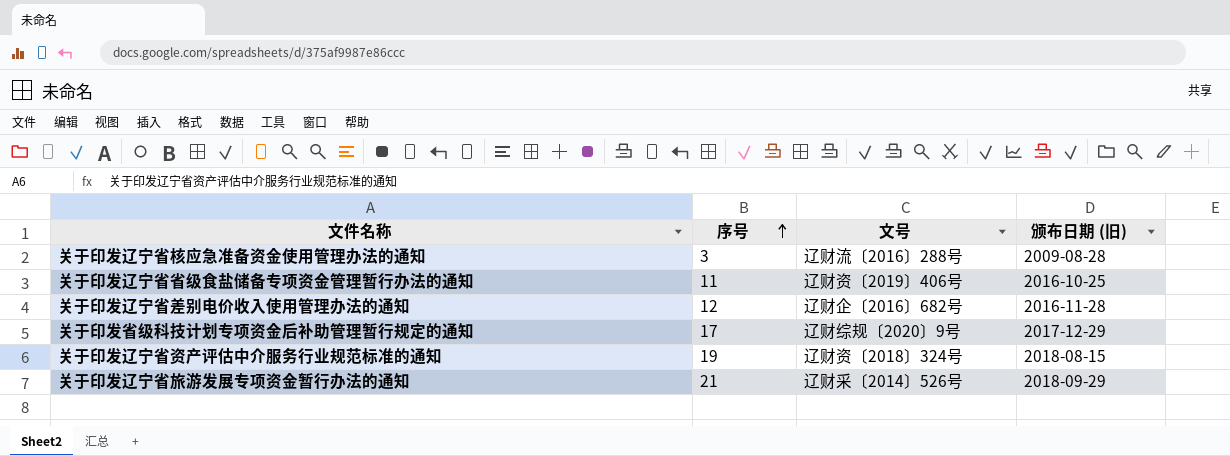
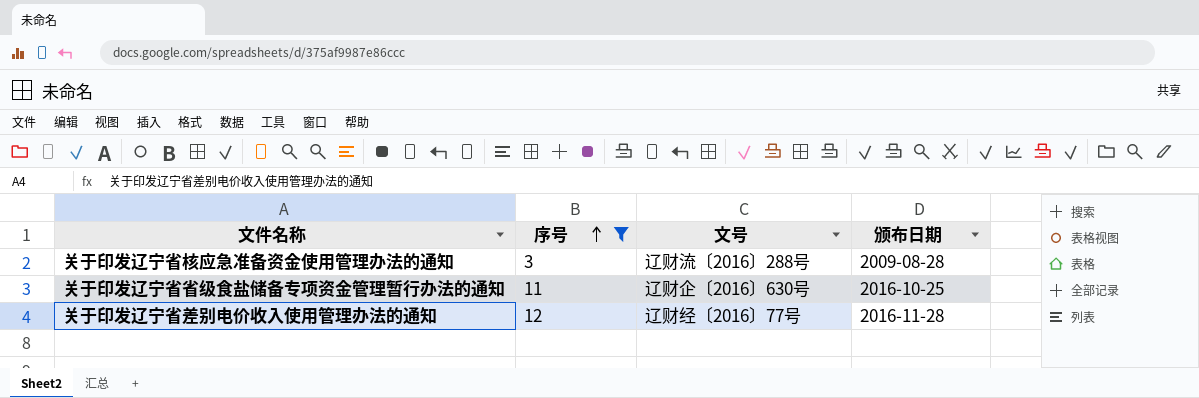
filter: none -> 序号 <= 12
column name: 颁布日期 (旧) -> 颁布日期
关于印发辽宁省省级食盐储备专项资金管理暂行办法的通知 | 文号: 辽财资〔2019〕406号 -> 辽财企〔2016〕630号
关于印发辽宁省差别电价收入使用管理办法的通知 | 文号: 辽财企〔2016〕682号 -> 辽财经〔2016〕77号

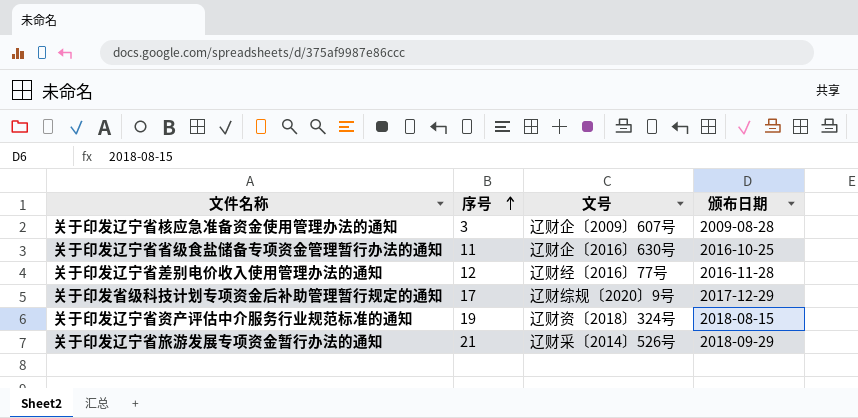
filter: 序号 <= 12 -> none
关于印发辽宁省核应急准备资金使用管理办法的通知 | 文号: 辽财流〔2016〕288号 -> 辽财企〔2009〕607号

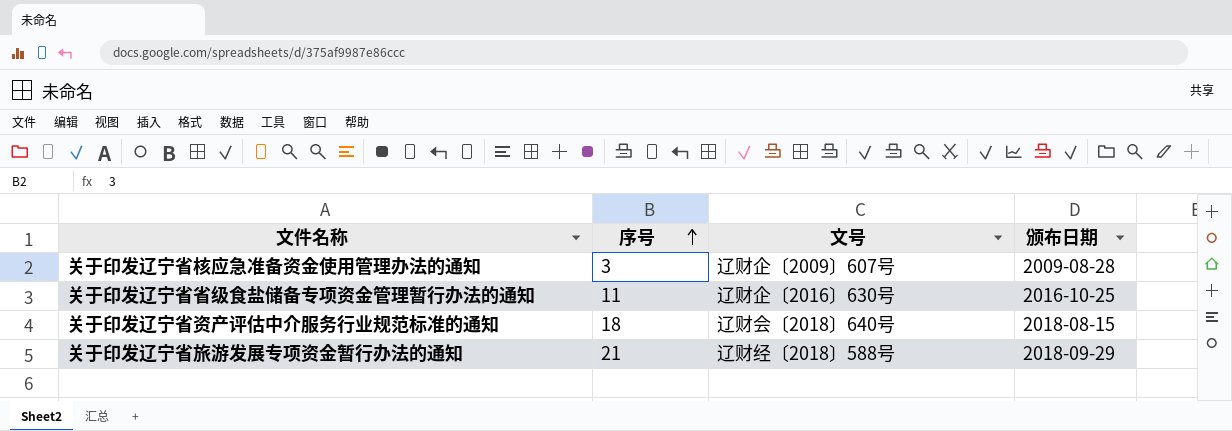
row 关于印发辽宁省差别电价收入使用管理办法的通知: 12 | 辽财经〔2016〕77号 | 2016-11-28 -> none
row 关于印发省级科技计划专项资金后补助管理暂行规定的通知: 17 | 辽财综规〔2020〕9号 | 2017-12-29 -> none
关于印发辽宁省资产评估中介服务行业规范标准的通知 | 序号: 19 -> 18
关于印发辽宁省资产评估中介服务行业规范标准的通知 | 文号: 辽财资〔2018〕324号 -> 辽财会〔2018〕640号
关于印发辽宁省旅游发展专项资金暂行办法的通知 | 文号: 辽财采〔2014〕526号 -> 辽财经〔2018〕588号

